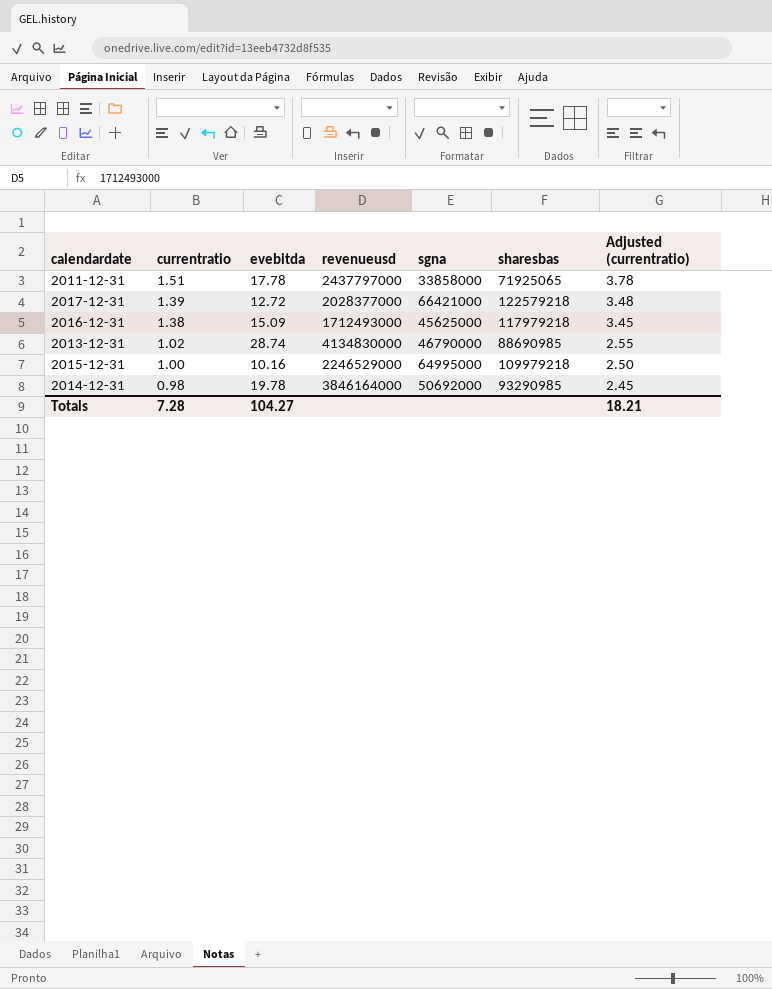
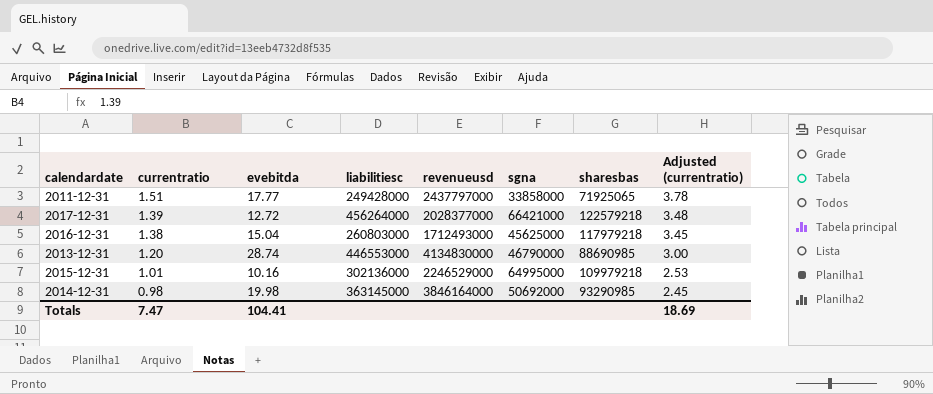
column liabilitiesc | position: none -> 4
2011-12-31 | evebitda: 17.78 -> 17.77
2016-12-31 | evebitda: 15.09 -> 15.04
2013-12-31 | currentratio: 1.02 -> 1.20
2013-12-31 | Adjusted (currentratio): 2.55 -> 3.00
2015-12-31 | currentratio: 1.00 -> 1.01
2015-12-31 | Adjusted (currentratio): 2.50 -> 2.53
2014-12-31 | evebitda: 19.78 -> 19.98
Totals | currentratio: 7.28 -> 7.47
Totals | evebitda: 104.27 -> 104.41
Totals | Adjusted (currentratio): 18.21 -> 18.69

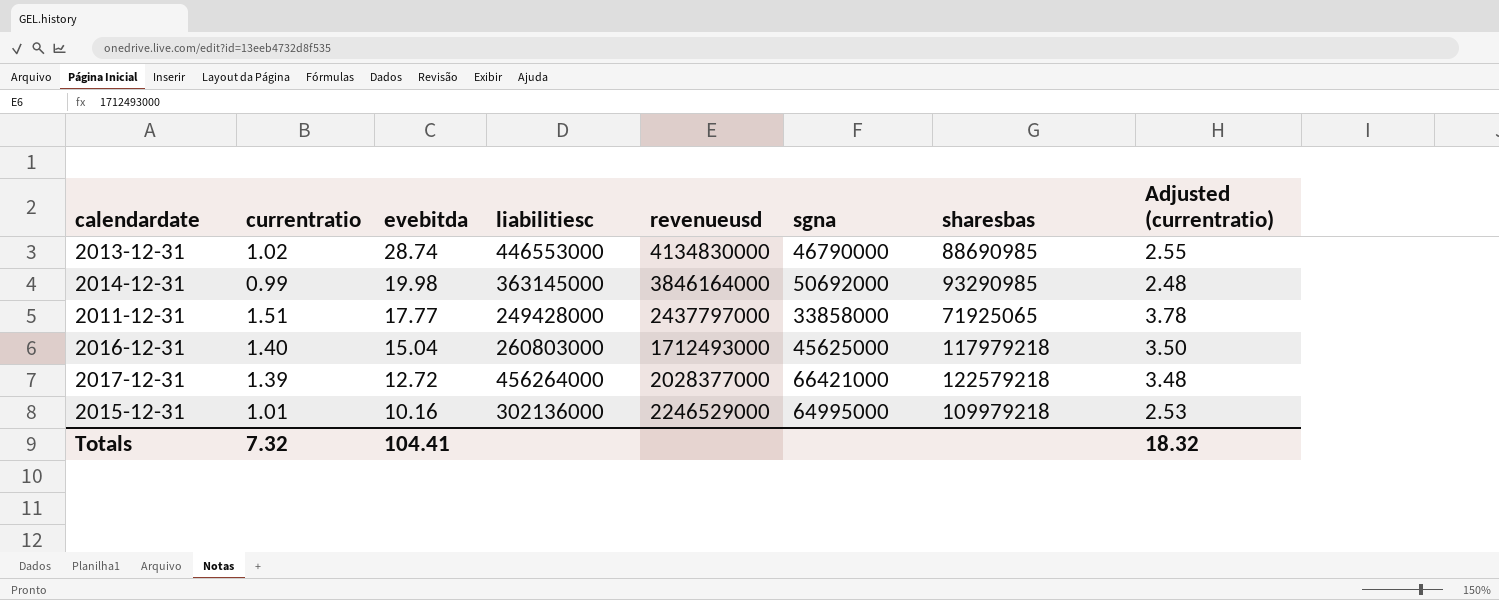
row order: currentratio descending -> evebitda descending
2013-12-31 | currentratio: 1.20 -> 1.02
2013-12-31 | Adjusted (currentratio): 3.00 -> 2.55
2014-12-31 | currentratio: 0.98 -> 0.99
2014-12-31 | Adjusted (currentratio): 2.45 -> 2.48
2016-12-31 | currentratio: 1.38 -> 1.40
2016-12-31 | Adjusted (currentratio): 3.45 -> 3.50
Totals | currentratio: 7.47 -> 7.32
Totals | Adjusted (currentratio): 18.69 -> 18.32

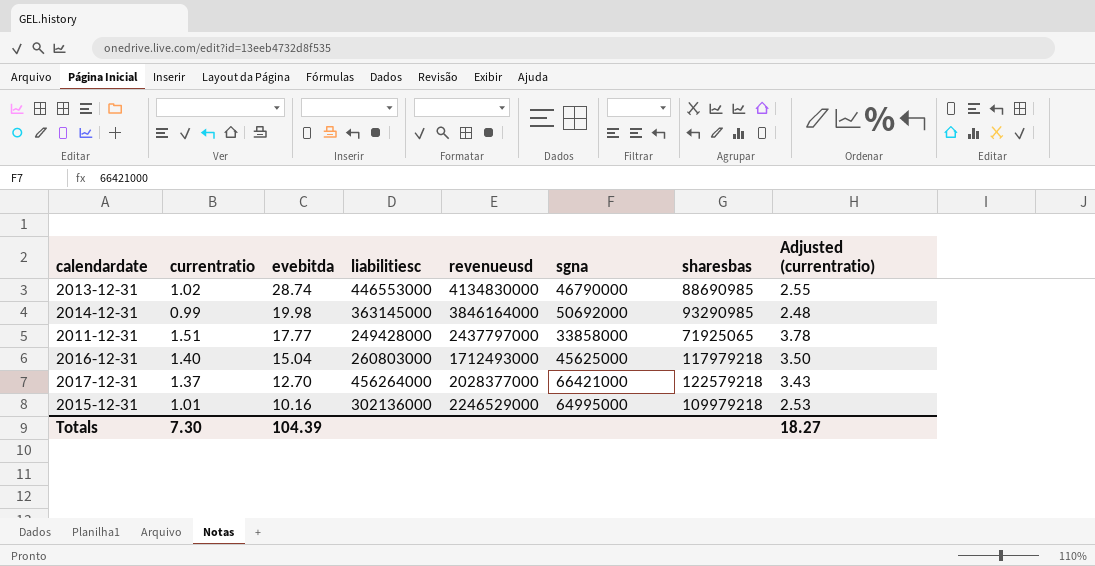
2017-12-31 | currentratio: 1.39 -> 1.37
2017-12-31 | evebitda: 12.72 -> 12.70
2017-12-31 | Adjusted (currentratio): 3.48 -> 3.43
Totals | currentratio: 7.32 -> 7.30
Totals | evebitda: 104.41 -> 104.39
Totals | Adjusted (currentratio): 18.32 -> 18.27

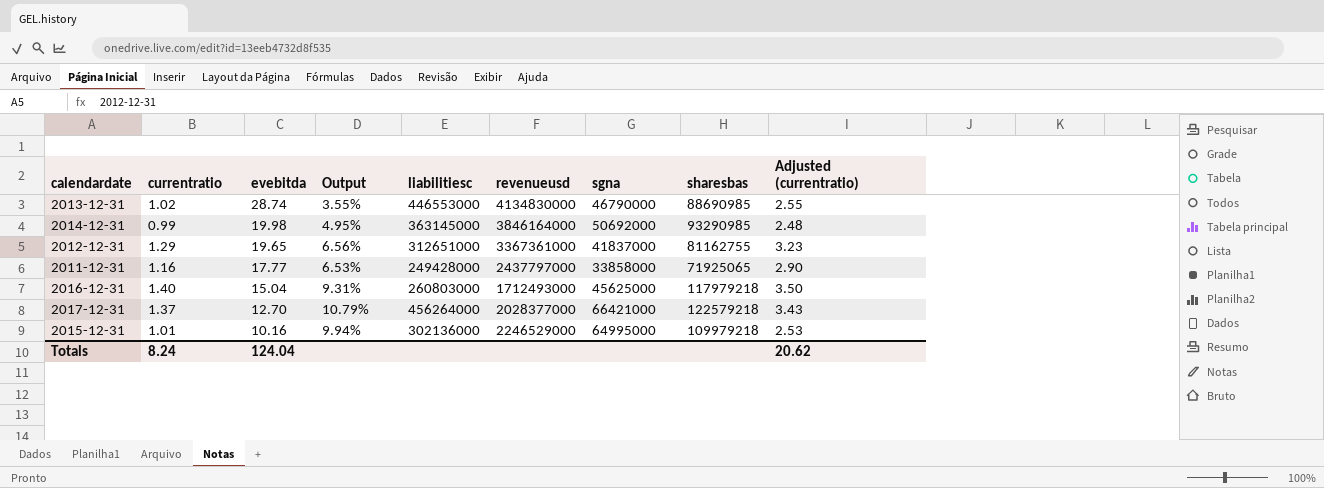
column Output | formula: none -> [currentratio] / [evebitda]
row 2012-12-31: none -> 1.29 | 19.65 | 6.56% | 312651000 | 3367361000 | 41837000 | 81162755 | 3.23
2011-12-31 | currentratio: 1.51 -> 1.16
2011-12-31 | Adjusted (currentratio): 3.78 -> 2.90
Totals | currentratio: 7.30 -> 8.24
Totals | evebitda: 104.39 -> 124.04
Totals | Adjusted (currentratio): 18.27 -> 20.62

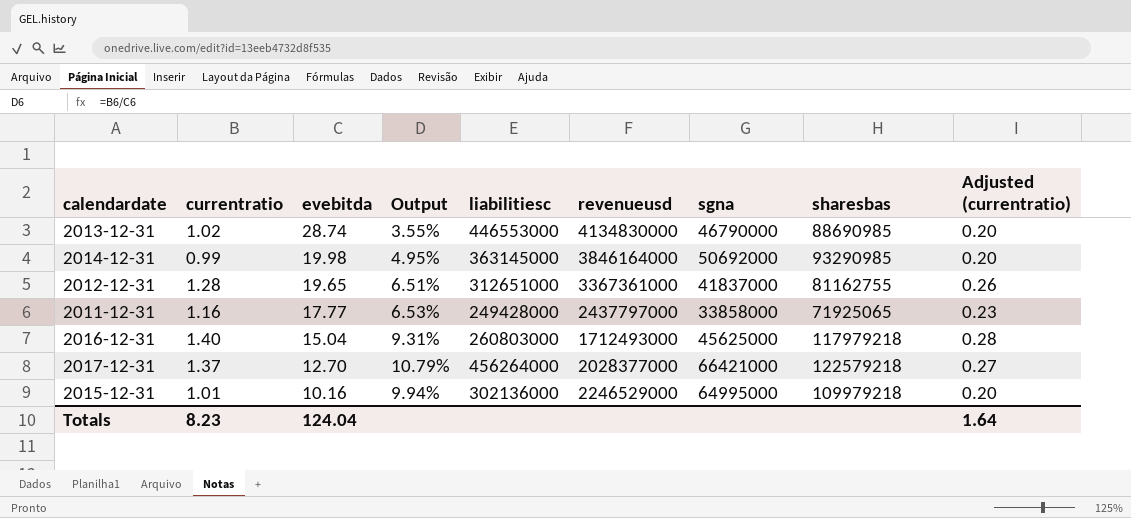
column Adjusted (currentratio) | formula: [currentratio] * 2.5 -> [currentratio] * 0.2
2012-12-31 | currentratio: 1.29 -> 1.28
2012-12-31 | Output: 6.56% -> 6.51%
Totals | currentratio: 8.24 -> 8.23
Totals | Adjusted (currentratio): 20.62 -> 1.64

